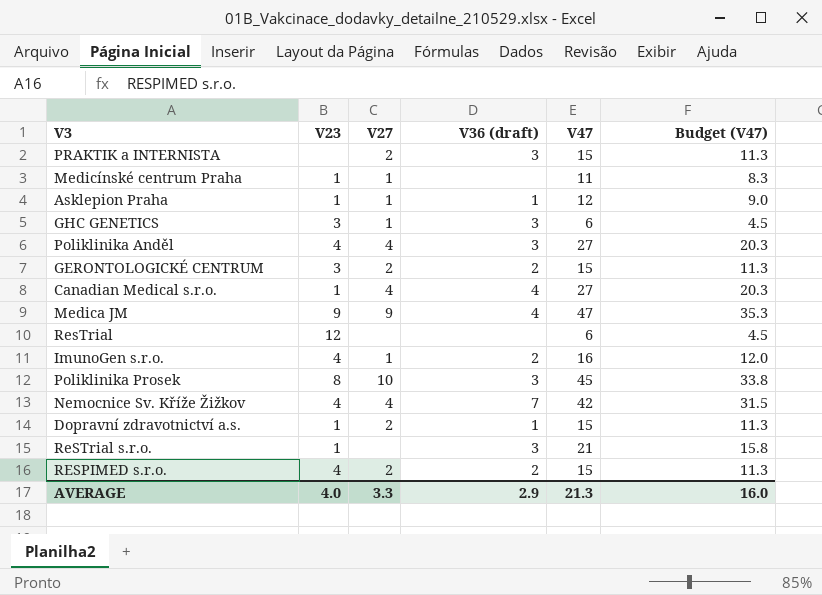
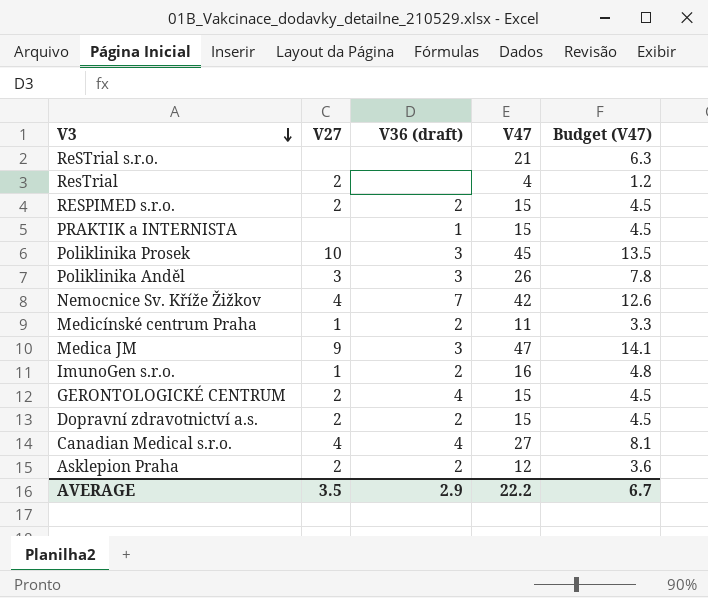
row order: none -> V3 descending
column V23 | position: 2 -> none
column Budget (V47) | formula: [V47] * 0.75 -> [V47] * 0.3
row GHC GENETICS: 3 | 1 | 3 | 6 | 4.5 -> none
ReSTrial s.r.o. | V36 (draft): 3 -> none
ResTrial | V27: none -> 2
ResTrial | V47: 6 -> 4
PRAKTIK a INTERNISTA | V27: 2 -> none
PRAKTIK a INTERNISTA | V36 (draft): 3 -> 1
Poliklinika Anděl | V27: 4 -> 3
Poliklinika Anděl | V47: 27 -> 26
Medicínské centrum Praha | V36 (draft): none -> 2
Medica JM | V36 (draft): 4 -> 3
GERONTOLOGICKÉ CENTRUM | V36 (draft): 2 -> 4
Dopravní zdravotnictví a.s. | V36 (draft): 1 -> 2
Asklepion Praha | V27: 1 -> 2
Asklepion Praha | V36 (draft): 1 -> 2
AVERAGE | V27: 3.3 -> 3.5
AVERAGE | V47: 21.3 -> 22.2
AVERAGE | Budget (V47): 16.0 -> 6.7

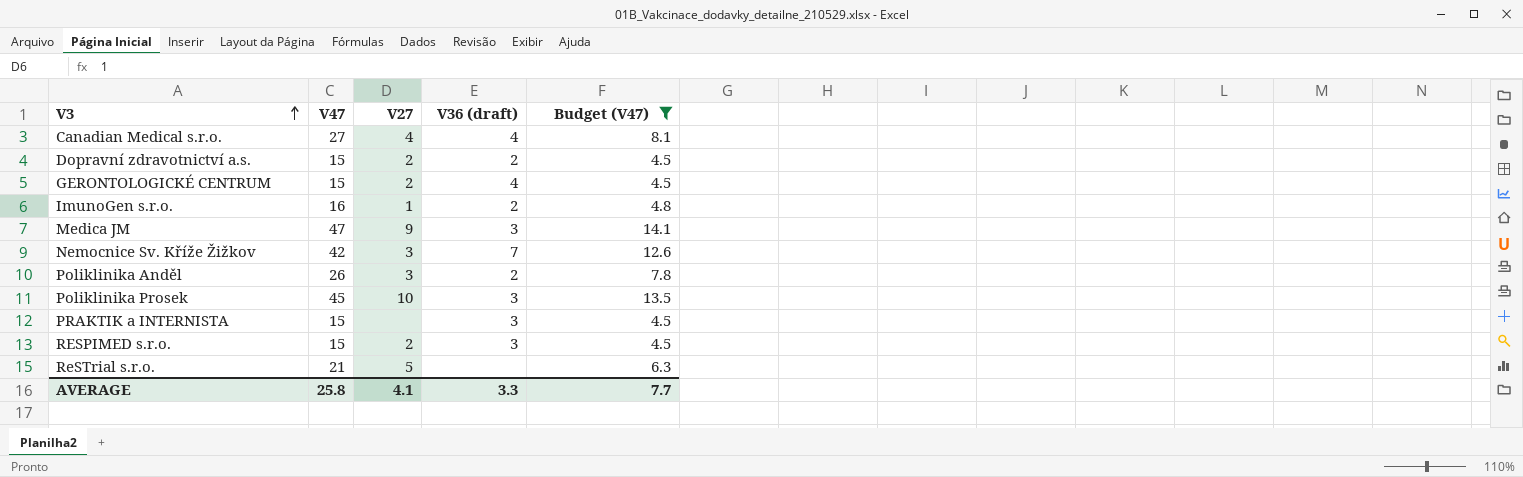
filter: none -> Budget (V47) >= 4.5
row order: V3 descending -> V3 ascending
column V47 | position: 4 -> 2
Nemocnice Sv. Kříže Žižkov | V27: 4 -> 3
Poliklinika Anděl | V36 (draft): 3 -> 2
PRAKTIK a INTERNISTA | V36 (draft): 1 -> 3
RESPIMED s.r.o. | V36 (draft): 2 -> 3
ReSTrial s.r.o. | V27: none -> 5
AVERAGE | V47: 22.2 -> 25.8
AVERAGE | V27: 3.5 -> 4.1
AVERAGE | V36 (draft): 2.9 -> 3.3
AVERAGE | Budget (V47): 6.7 -> 7.7

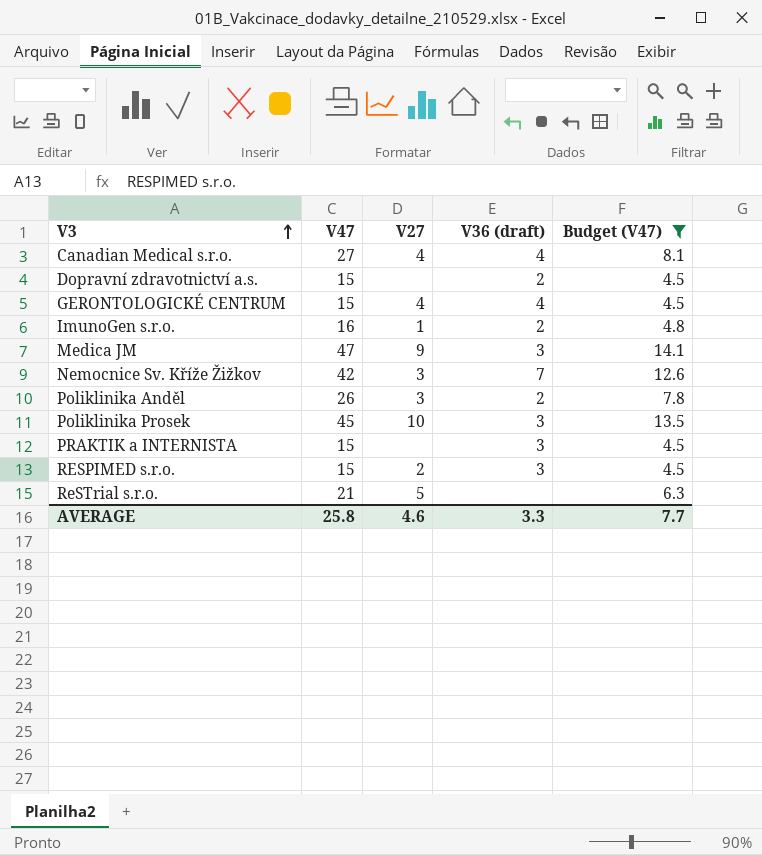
Dopravní zdravotnictví a.s. | V27: 2 -> none
GERONTOLOGICKÉ CENTRUM | V27: 2 -> 4
AVERAGE | V27: 4.1 -> 4.6

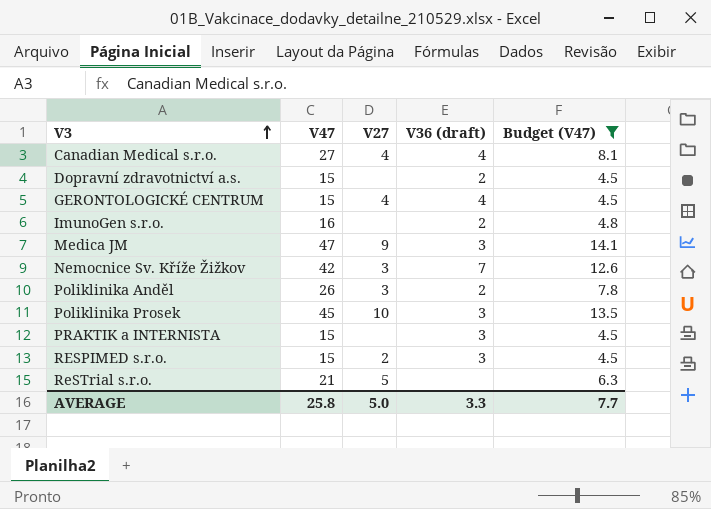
ImunoGen s.r.o. | V27: 1 -> none
AVERAGE | V27: 4.6 -> 5.0

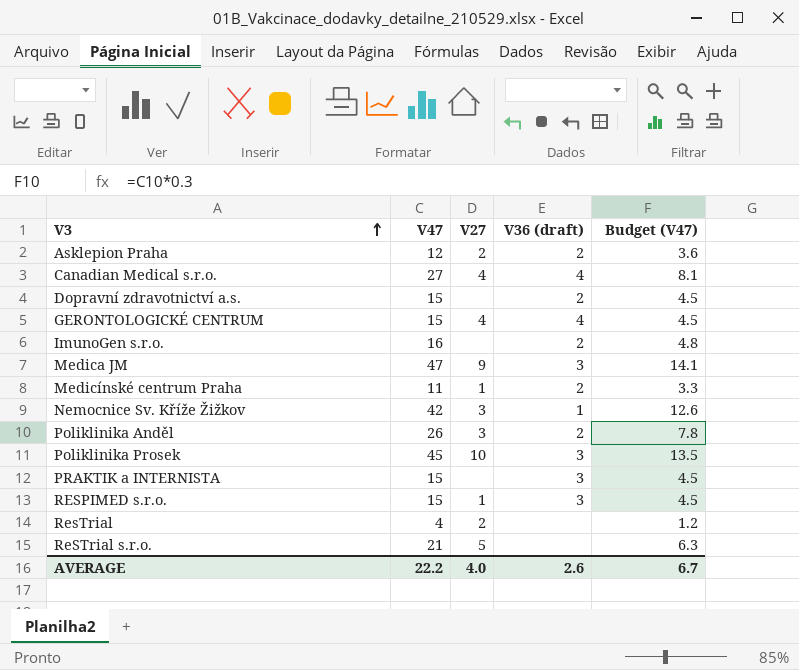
filter: Budget (V47) >= 4.5 -> none
Nemocnice Sv. Kříže Žižkov | V36 (draft): 7 -> 1
RESPIMED s.r.o. | V27: 2 -> 1
AVERAGE | V47: 25.8 -> 22.2
AVERAGE | V27: 5.0 -> 4.0
AVERAGE | V36 (draft): 3.3 -> 2.6
AVERAGE | Budget (V47): 7.7 -> 6.7

